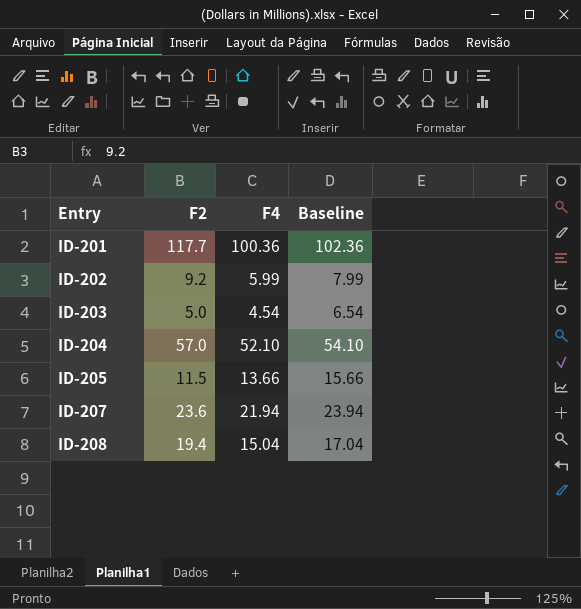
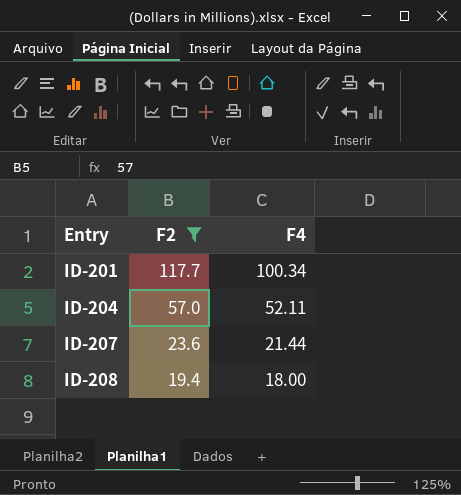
filter: none -> F2 >= 19.4
column Baseline | formula: [F4] + 2 -> none
ID-201 | F4: 100.36 -> 100.34
ID-204 | F4: 52.10 -> 52.11
ID-207 | F4: 21.94 -> 21.44
ID-208 | F4: 15.04 -> 18.00

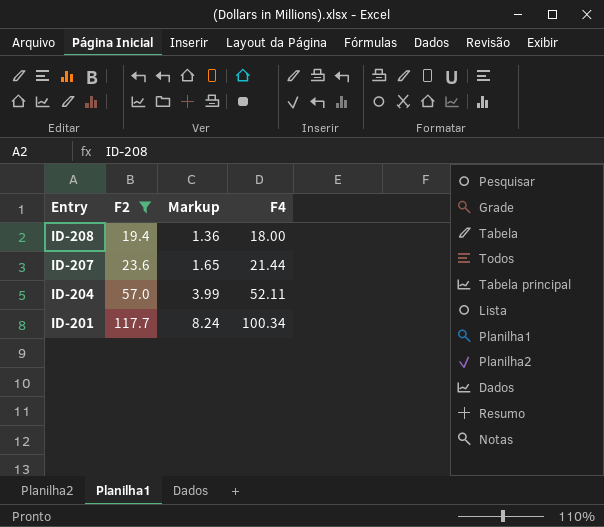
row order: Entry ascending -> Entry descending
column Markup | formula: none -> [F2] * 0.07

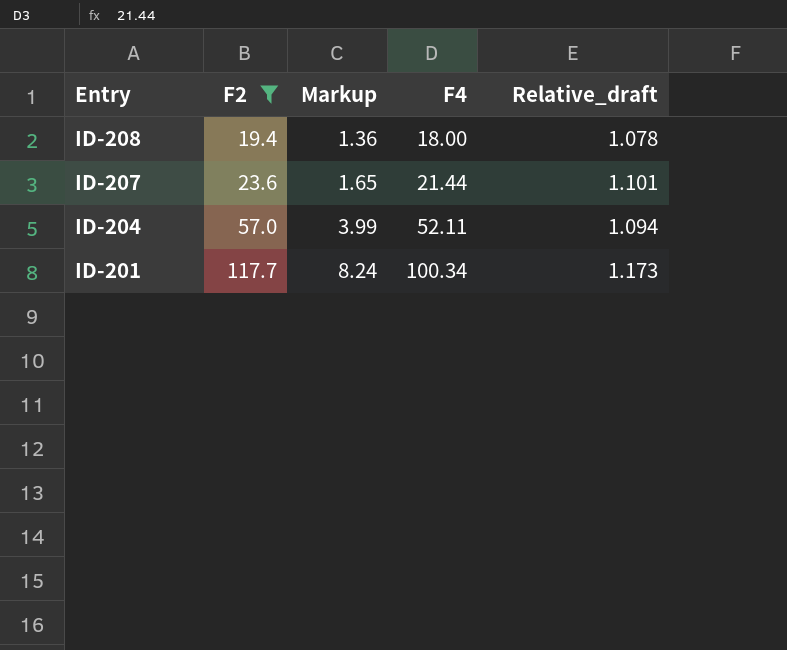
column Relative_draft | formula: none -> [F2] / [F4]

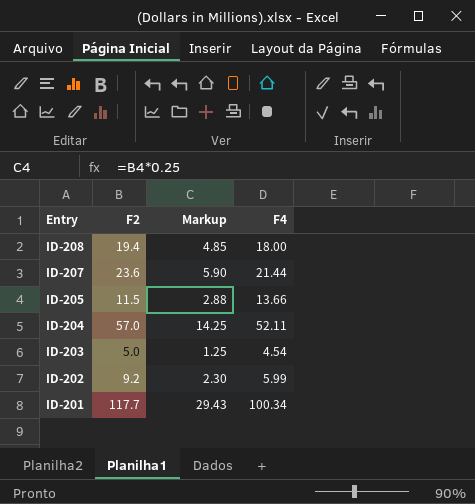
filter: F2 >= 19.4 -> none
column Relative_draft | formula: [F2] / [F4] -> none
column Markup | formula: [F2] * 0.07 -> [F2] * 0.25

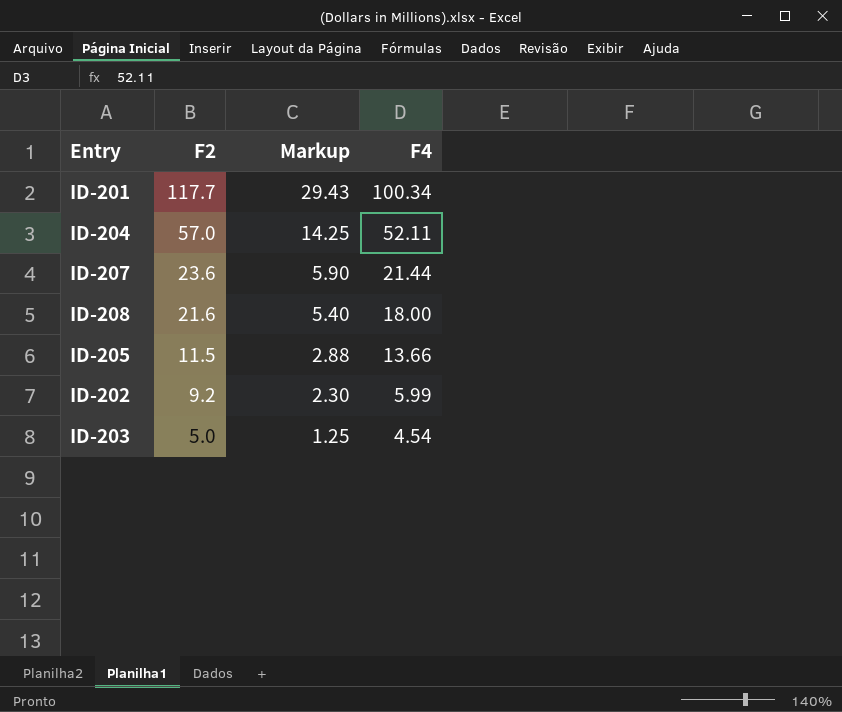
row order: Entry descending -> F2 descending
ID-208 | F2: 19.4 -> 21.6
ID-208 | Markup: 4.85 -> 5.40

